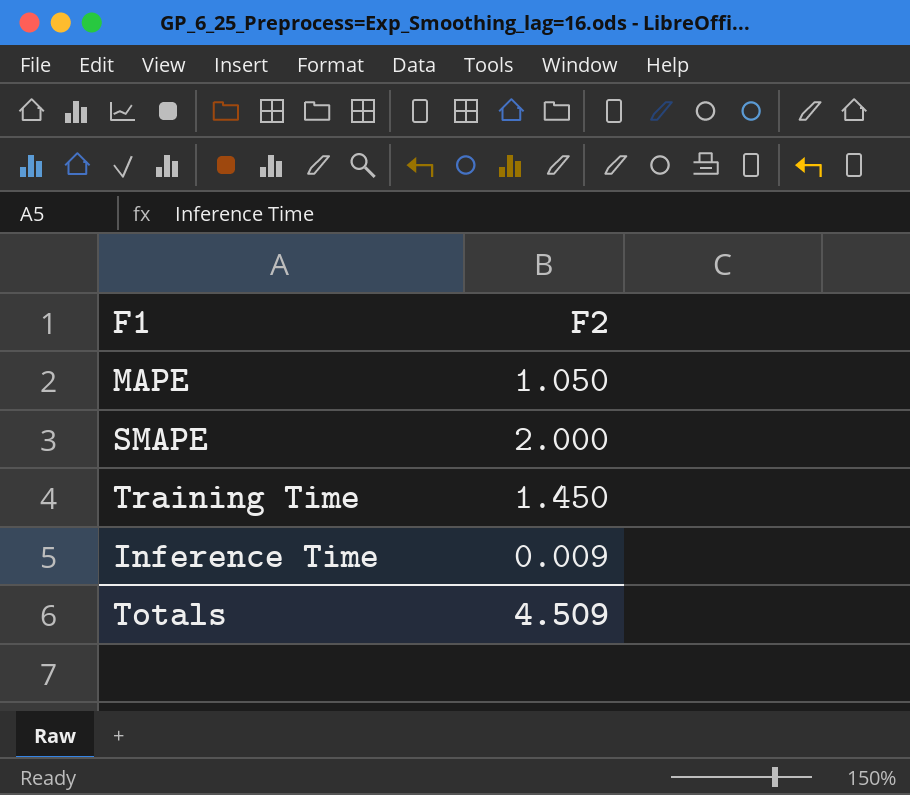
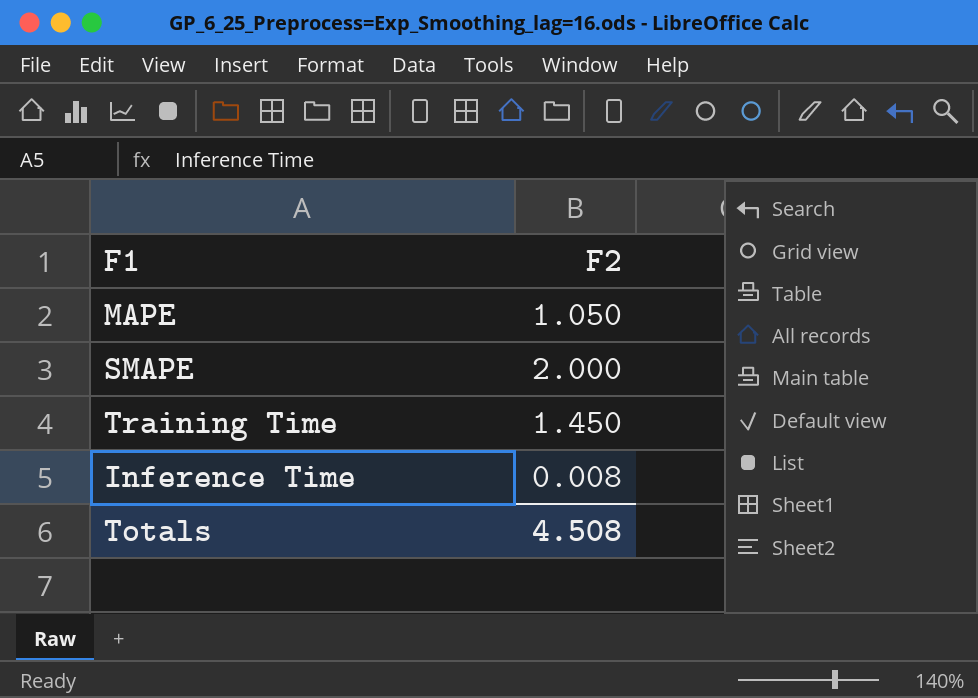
Inference Time | F2: 0.009 -> 0.008
Totals | F2: 4.509 -> 4.508

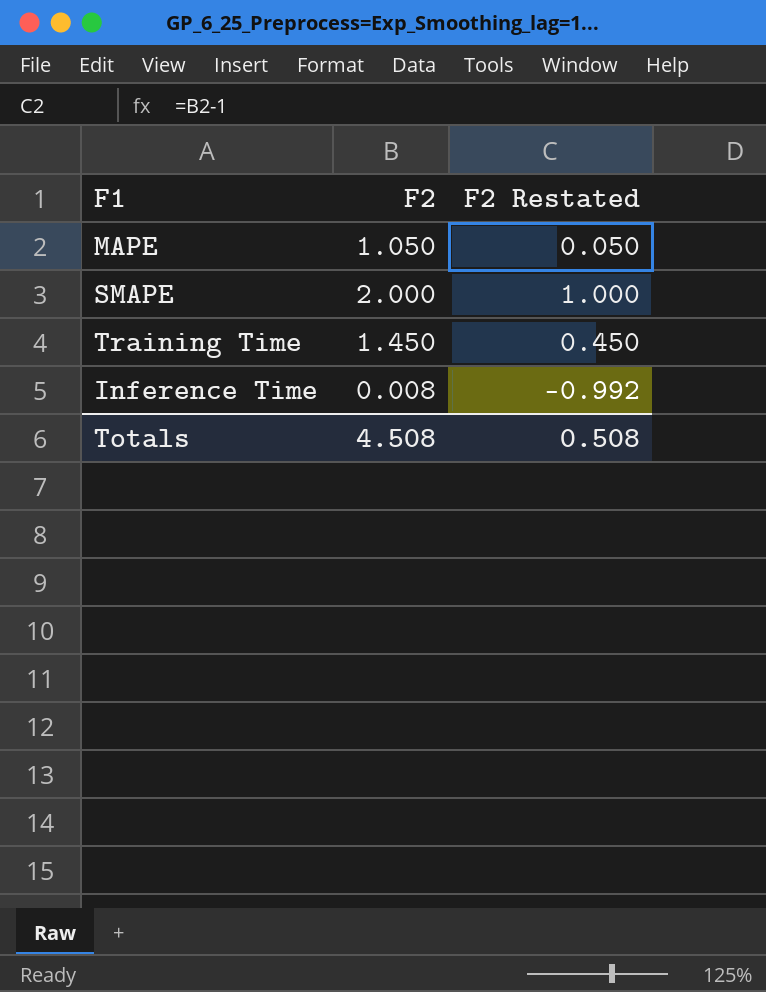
column F2 Restated | formula: none -> [F2] - 1

